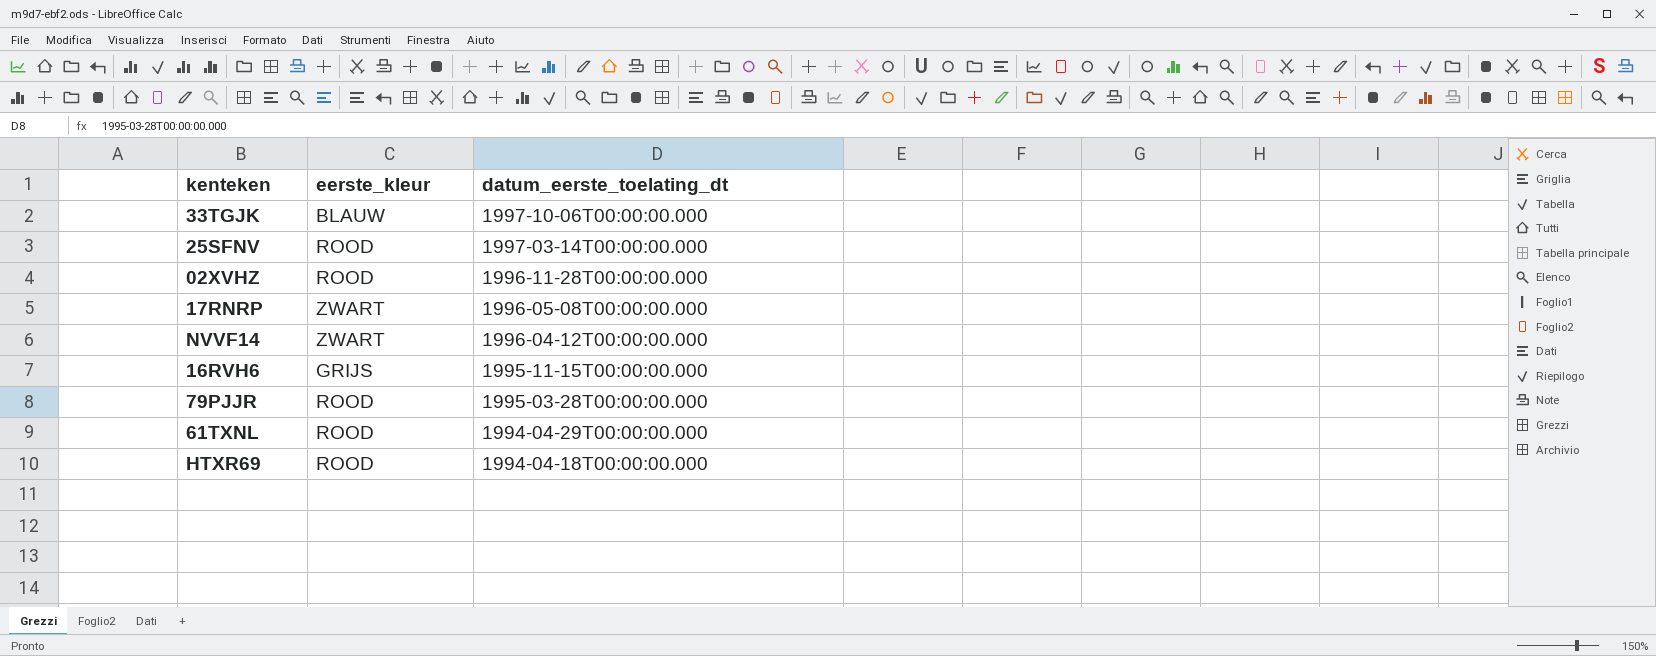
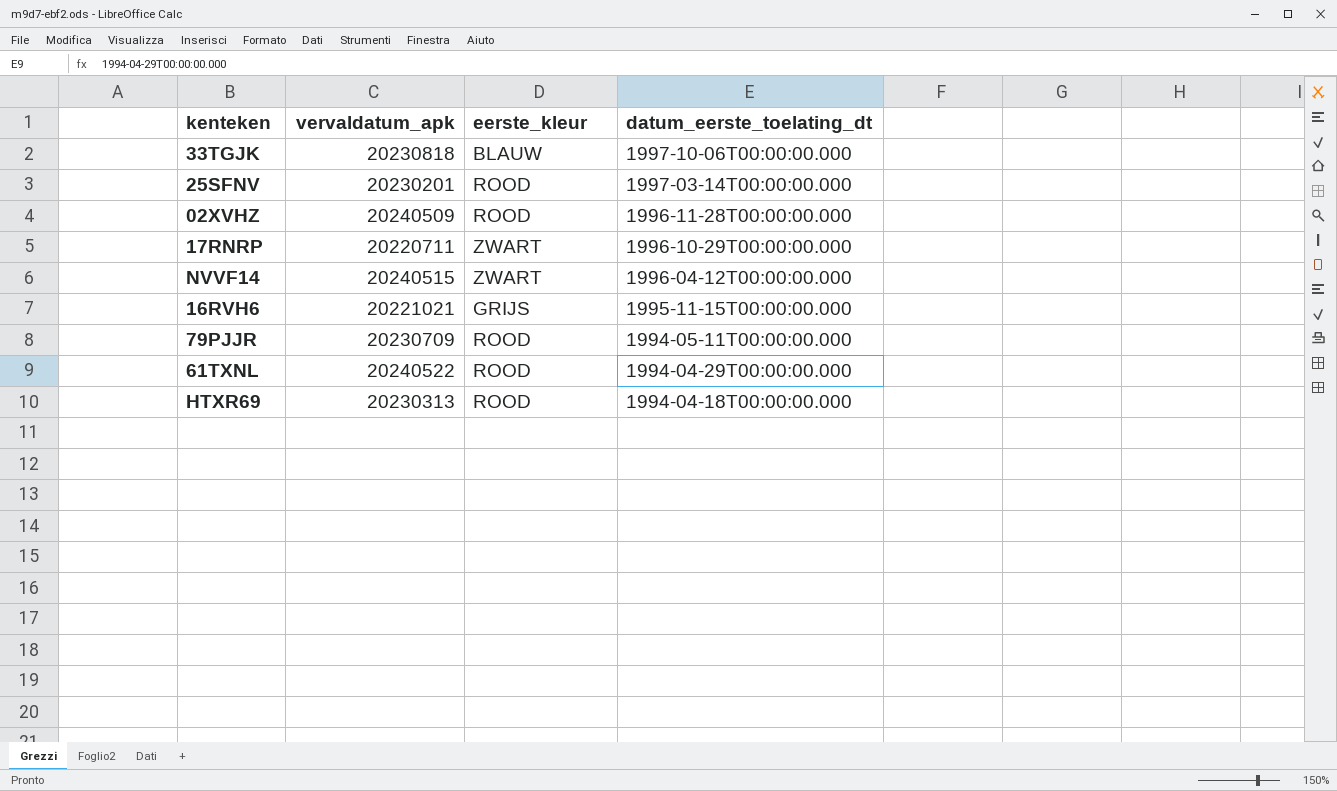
column vervaldatum_apk | position: none -> 2
17RNRP | datum_eerste_toelating_dt: 1996-05-08T00:00:00.000 -> 1996-10-29T00:00:00.000
79PJJR | datum_eerste_toelating_dt: 1995-03-28T00:00:00.000 -> 1994-05-11T00:00:00.000

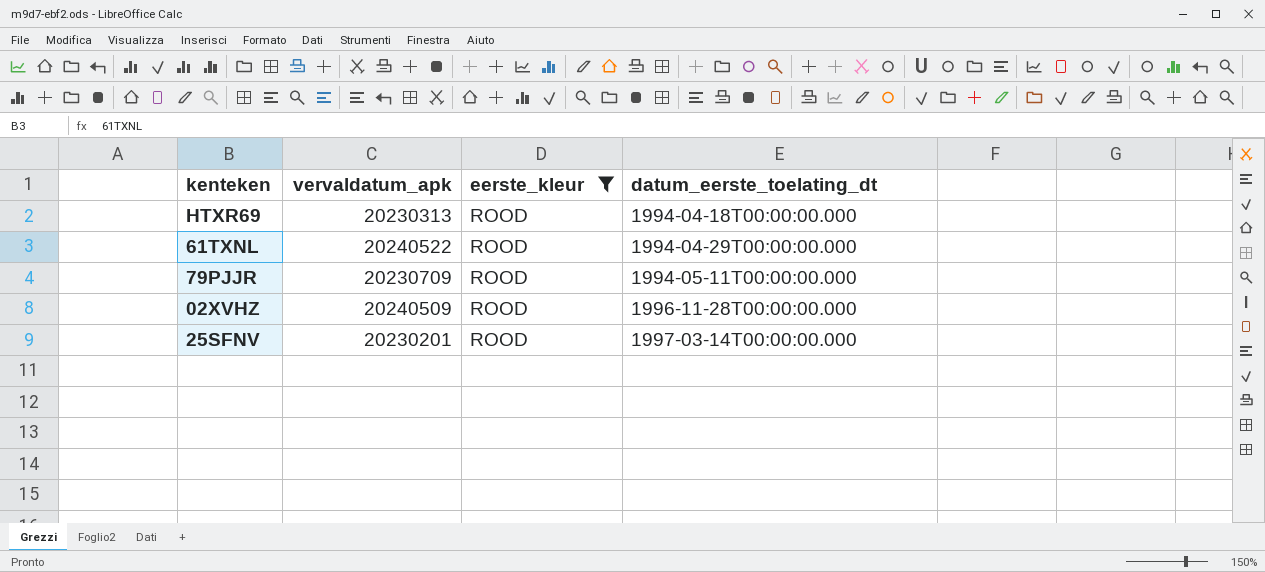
filter: none -> eerste_kleur = ROOD
row order: datum_eerste_toelating_dt descending -> datum_eerste_toelating_dt ascending

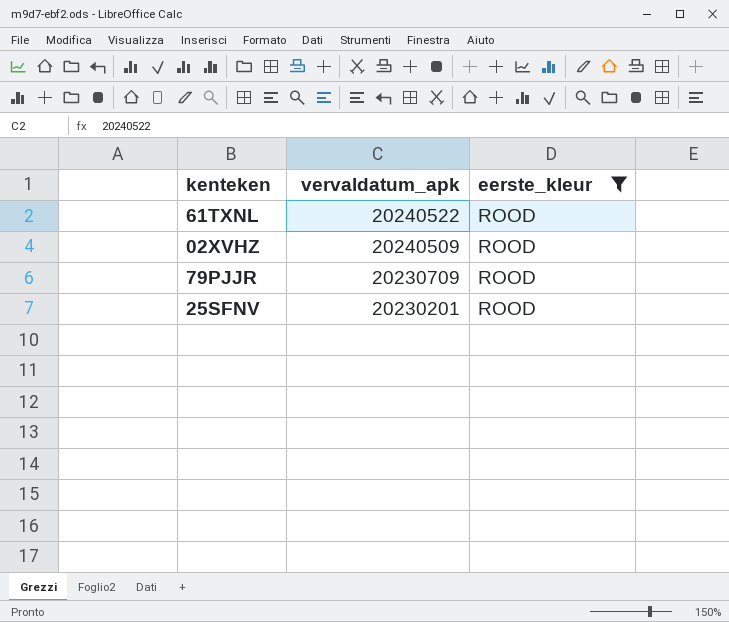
row order: datum_eerste_toelating_dt ascending -> vervaldatum_apk descending
column datum_eerste_toelating_dt | position: 4 -> none
row HTXR69: 20230313 | ROOD | 1994-04-18T00:00:00.000 -> none

